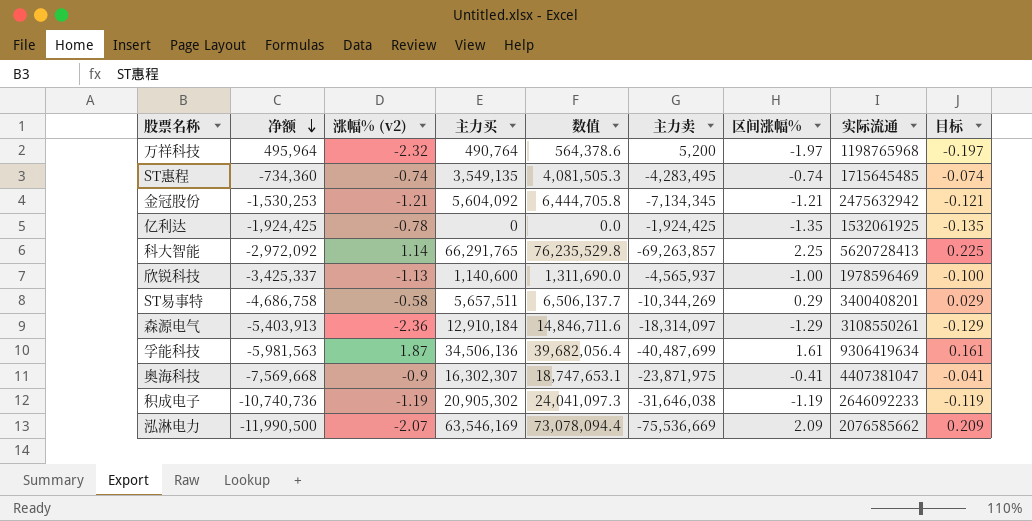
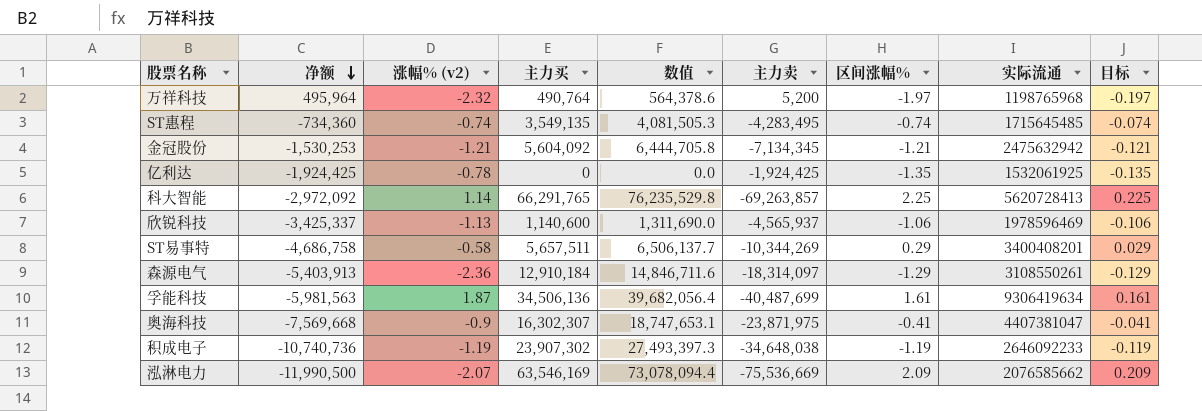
欣锐科技 | 区间涨幅%: -1.00 -> -1.06
欣锐科技 | 目标: -0.100 -> -0.106
积成电子 | 主力买: 20,905,302 -> 23,907,302
积成电子 | 数值: 24,041,097.3 -> 27,493,397.3
积成电子 | 主力卖: -31,646,038 -> -34,648,038

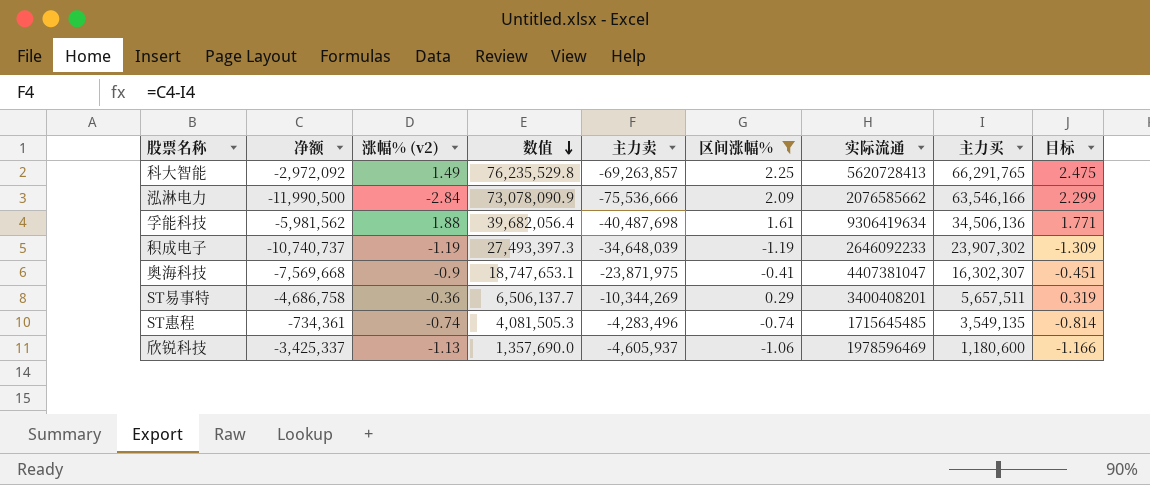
filter: none -> 区间涨幅% >= -1.19
row order: 净额 descending -> 数值 descending
column 主力买 | position: 4 -> 8
column 目标 | formula: [区间涨幅%] * 0.1 -> [区间涨幅%] * 1.1
科大智能 | 涨幅% (v2): 1.14 -> 1.49
泓淋电力 | 涨幅% (v2): -2.07 -> -2.84
泓淋电力 | 数值: 73,078,094.4 -> 73,078,090.9
泓淋电力 | 主力卖: -75,536,669 -> -75,536,666
泓淋电力 | 主力买: 63,546,169 -> 63,546,166
孚能科技 | 净额: -5,981,563 -> -5,981,562
孚能科技 | 涨幅% (v2): 1.87 -> 1.88
孚能科技 | 主力卖: -40,487,699 -> -40,487,698
积成电子 | 净额: -10,740,736 -> -10,740,737
积成电子 | 主力卖: -34,648,038 -> -34,648,039
ST易事特 | 涨幅% (v2): -0.58 -> -0.36
ST惠程 | 净额: -734,360 -> -734,361
ST惠程 | 主力卖: -4,283,495 -> -4,283,496
欣锐科技 | 数值: 1,311,690.0 -> 1,357,690.0
欣锐科技 | 主力卖: -4,565,937 -> -4,605,937
欣锐科技 | 主力买: 1,140,600 -> 1,180,600

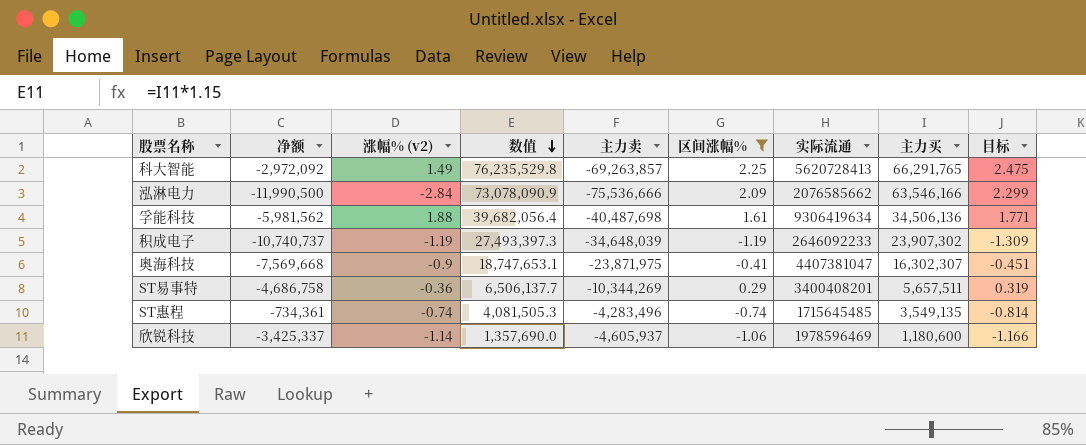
欣锐科技 | 涨幅% (v2): -1.13 -> -1.14

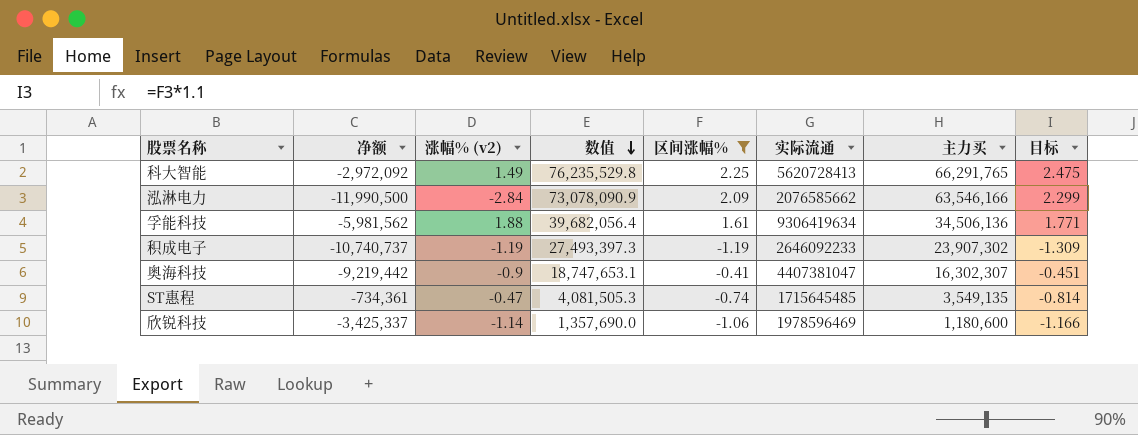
column 主力卖 | formula: [净额] - [主力买] -> none
row ST易事特: -4,686,758 | -0.36 | 6,506,137.7 | -10,344,269 | 0.29 | 3400408201 | 5,657,511 | 0.319 -> none
奥海科技 | 净额: -7,569,668 -> -9,219,442
ST惠程 | 涨幅% (v2): -0.74 -> -0.47

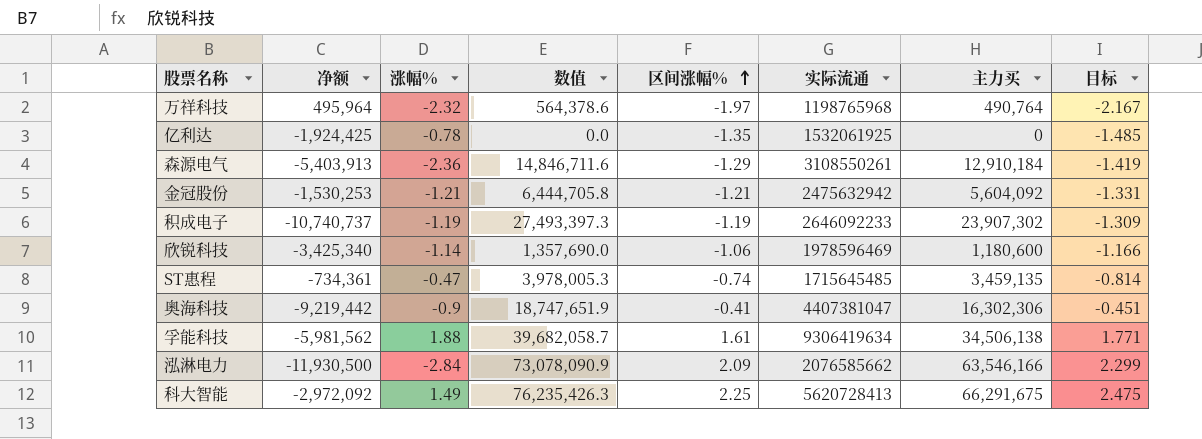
filter: 区间涨幅% >= -1.19 -> none
row order: 数值 descending -> 区间涨幅% ascending
column name: 涨幅% (v2) -> 涨幅%
欣锐科技 | 净额: -3,425,337 -> -3,425,340
ST惠程 | 数值: 4,081,505.3 -> 3,978,005.3
ST惠程 | 主力买: 3,549,135 -> 3,459,135
奥海科技 | 数值: 18,747,653.1 -> 18,747,651.9
奥海科技 | 主力买: 16,302,307 -> 16,302,306
孚能科技 | 数值: 39,682,056.4 -> 39,682,058.7
孚能科技 | 主力买: 34,506,136 -> 34,506,138
泓淋电力 | 净额: -11,990,500 -> -11,930,500
科大智能 | 数值: 76,235,529.8 -> 76,235,426.3
科大智能 | 主力买: 66,291,765 -> 66,291,675

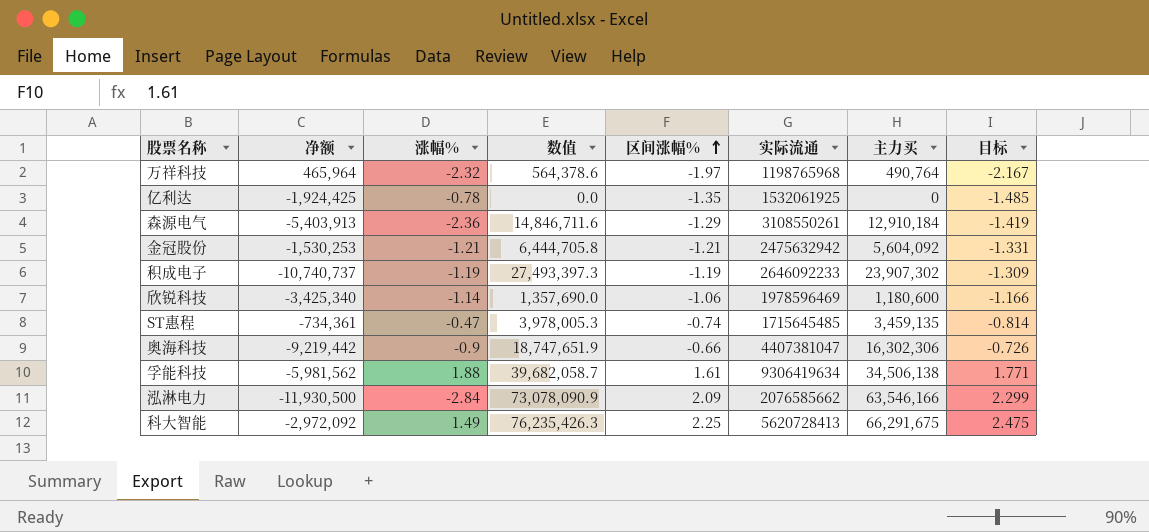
万祥科技 | 净额: 495,964 -> 465,964
奥海科技 | 区间涨幅%: -0.41 -> -0.66
奥海科技 | 目标: -0.451 -> -0.726

